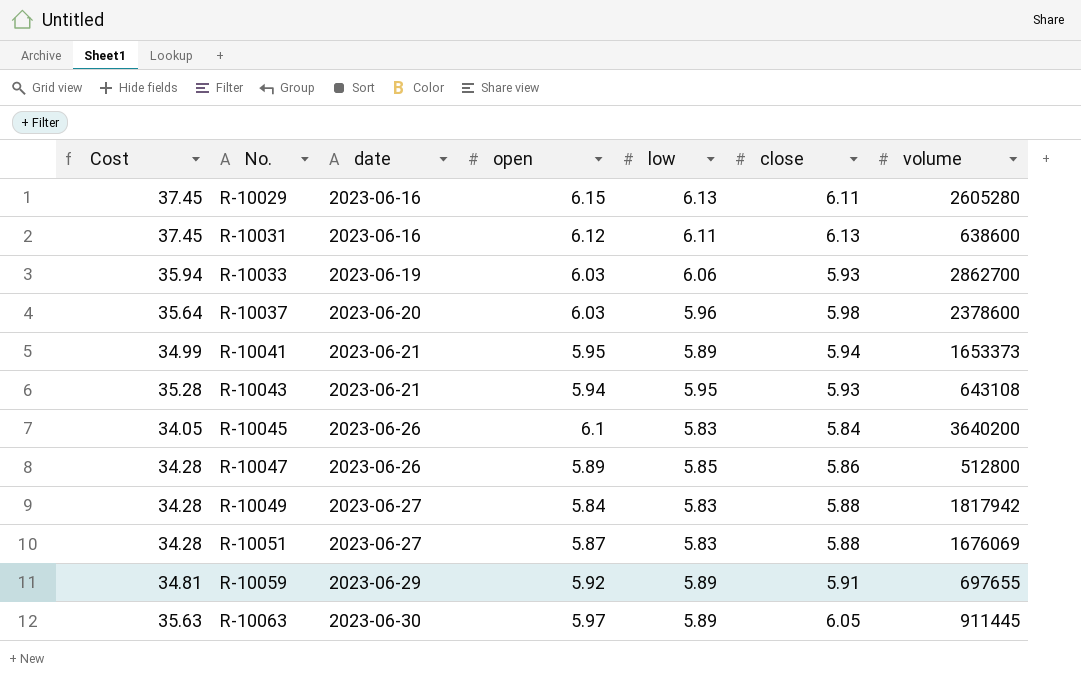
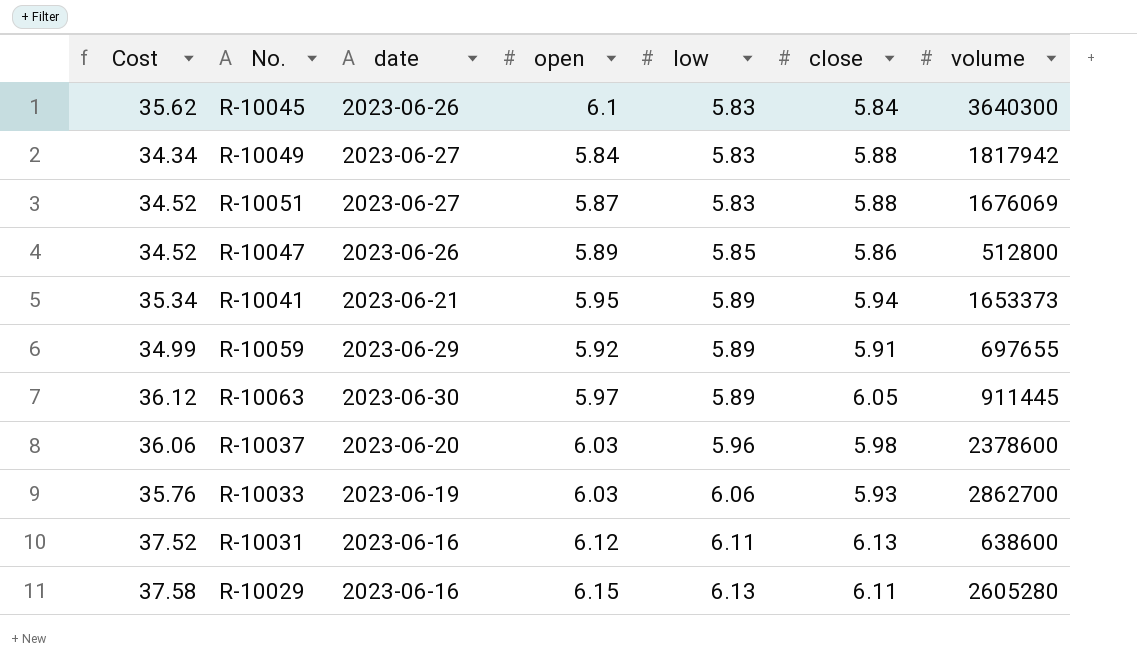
row order: No. ascending -> low ascending
column Cost | formula: [low] * [close] -> [open] * [close]
row R-10043: 35.28 | 2023-06-21 | 5.94 | 5.95 | 5.93 | 643108 -> none
R-10045 | volume: 3640200 -> 3640300

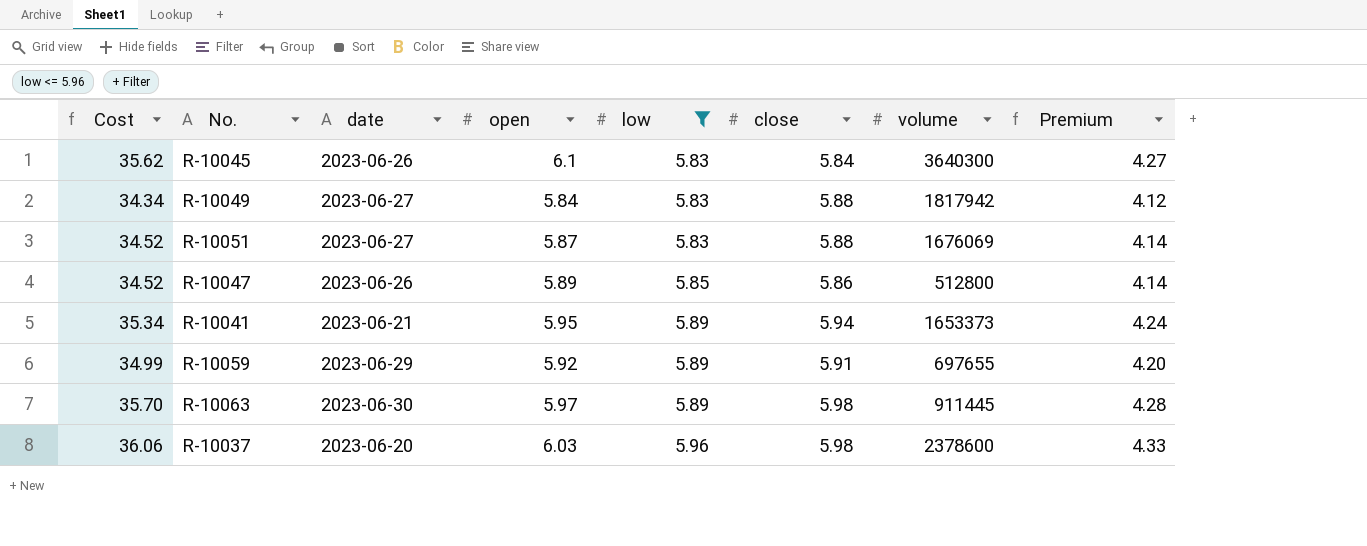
filter: none -> low <= 5.96
column Premium | formula: none -> [Cost] * 0.12
R-10063 | Cost: 36.12 -> 35.70
R-10063 | close: 6.05 -> 5.98

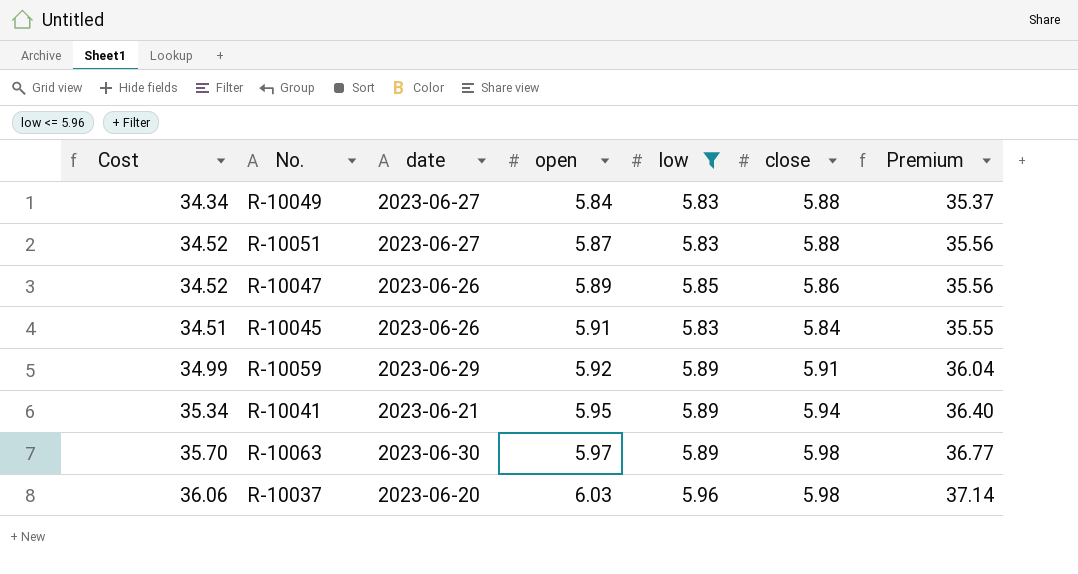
row order: low ascending -> open ascending
column volume | position: 7 -> none
column Premium | formula: [Cost] * 0.12 -> [Cost] * 1.03
R-10045 | Cost: 35.62 -> 34.51
R-10045 | open: 6.1 -> 5.91

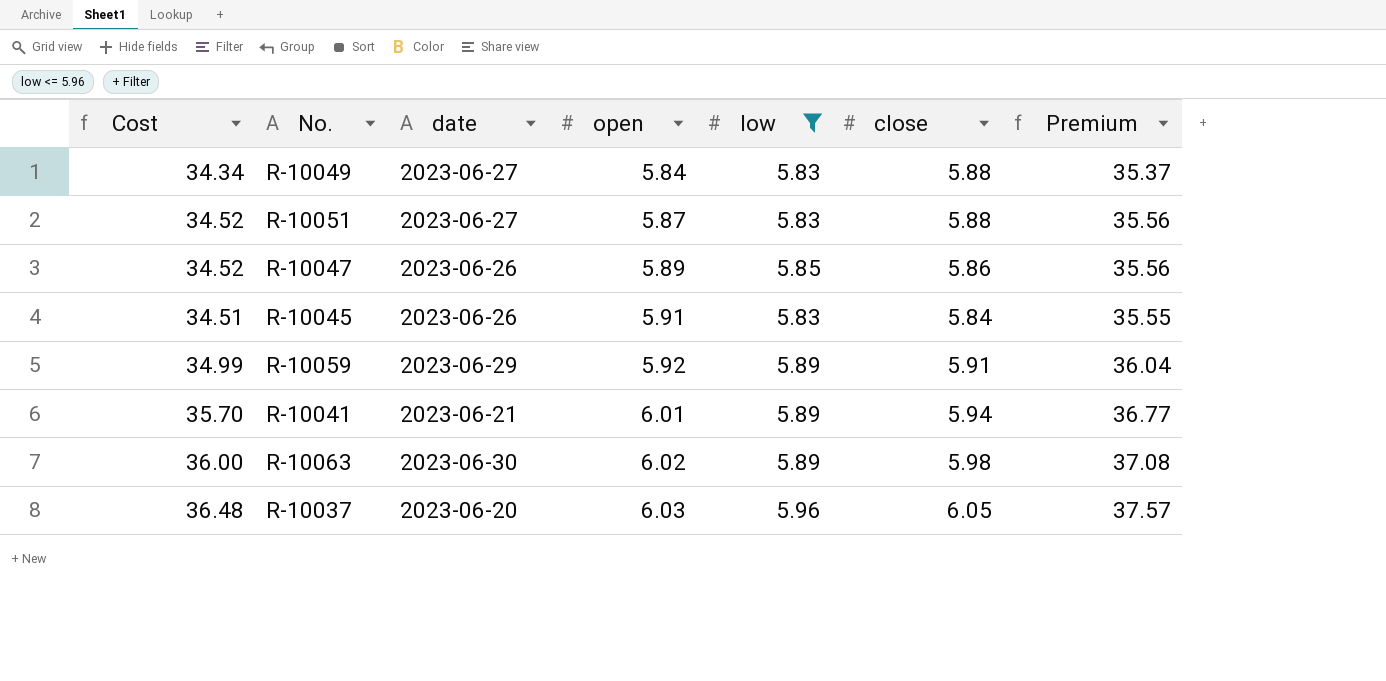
R-10041 | Cost: 35.34 -> 35.70
R-10041 | open: 5.95 -> 6.01
R-10041 | Premium: 36.40 -> 36.77
R-10063 | Cost: 35.70 -> 36.00
R-10063 | open: 5.97 -> 6.02
R-10063 | Premium: 36.77 -> 37.08
R-10037 | Cost: 36.06 -> 36.48
R-10037 | close: 5.98 -> 6.05
R-10037 | Premium: 37.14 -> 37.57

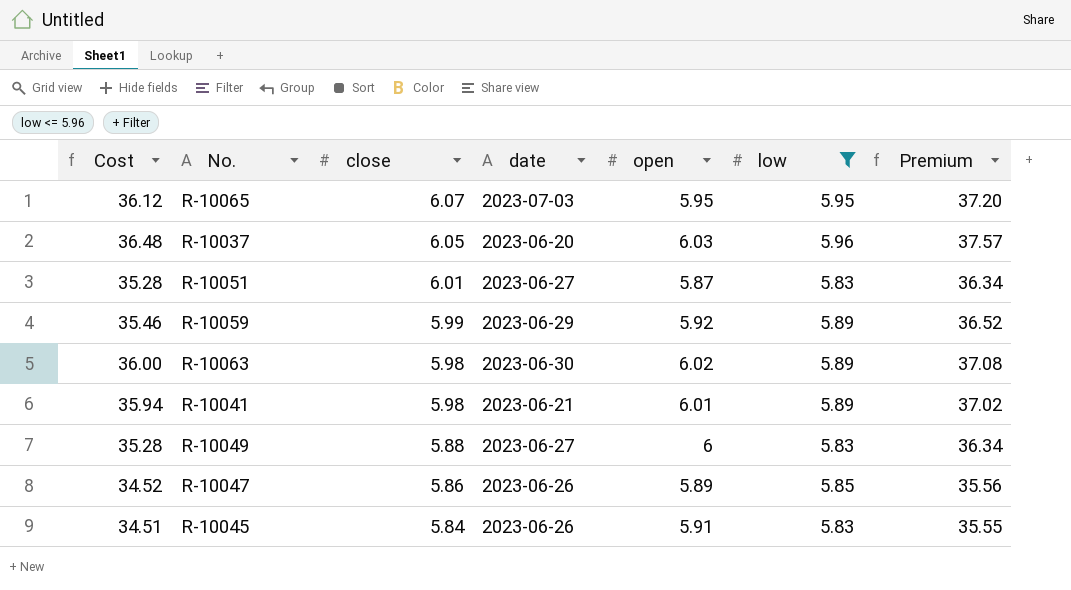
row order: open ascending -> close descending
column close | position: 6 -> 3
row R-10065: none -> 36.12 | 6.07 | 2023-07-03 | 5.95 | 5.95 | 37.20
R-10051 | Cost: 34.52 -> 35.28
R-10051 | close: 5.88 -> 6.01
R-10051 | Premium: 35.56 -> 36.34
R-10059 | Cost: 34.99 -> 35.46
R-10059 | close: 5.91 -> 5.99
R-10059 | Premium: 36.04 -> 36.52
R-10041 | Cost: 35.70 -> 35.94
R-10041 | close: 5.94 -> 5.98
R-10041 | Premium: 36.77 -> 37.02
R-10049 | Cost: 34.34 -> 35.28
R-10049 | open: 5.84 -> 6
R-10049 | Premium: 35.37 -> 36.34

